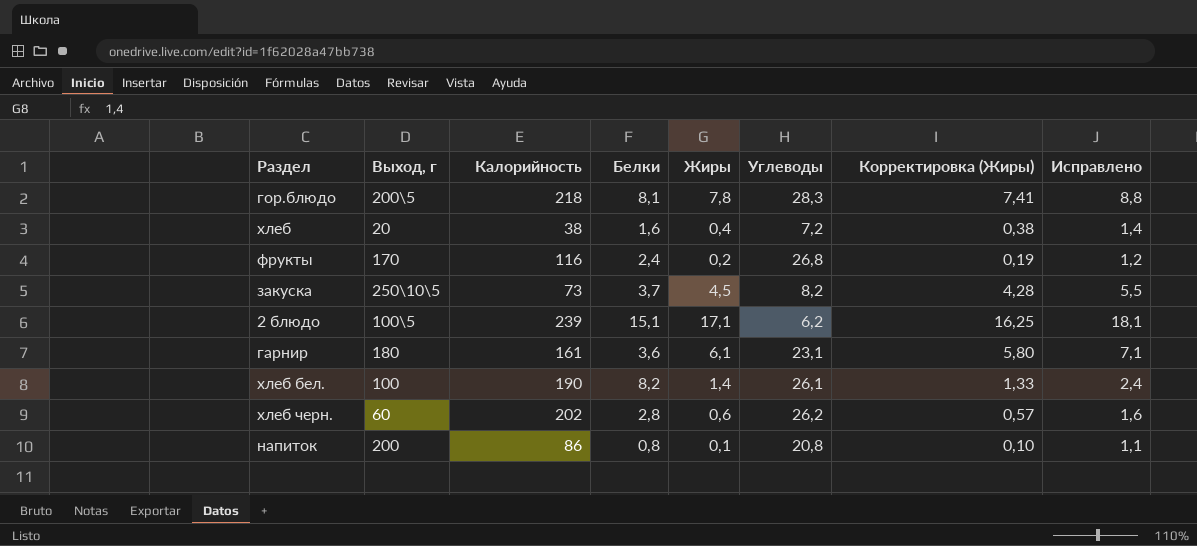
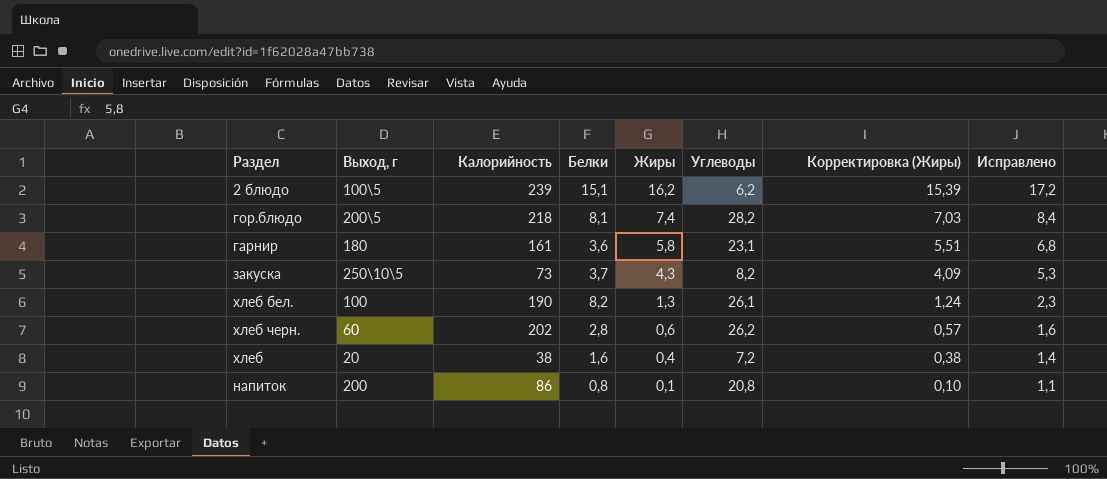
row order: none -> Жиры descending
row фрукты: 170 | 116 | 2,4 | 0,2 | 26,8 | 0,19 | 1,2 -> none
2 блюдо | Жиры: 17,1 -> 16,2
2 блюдо | Корректировка (Жиры): 16,25 -> 15,39
2 блюдо | Исправлено: 18,1 -> 17,2
гор.блюдо | Жиры: 7,8 -> 7,4
гор.блюдо | Углеводы: 28,3 -> 28,2
гор.блюдо | Корректировка (Жиры): 7,41 -> 7,03
гор.блюдо | Исправлено: 8,8 -> 8,4
гарнир | Жиры: 6,1 -> 5,8
гарнир | Корректировка (Жиры): 5,80 -> 5,51
гарнир | Исправлено: 7,1 -> 6,8
закуска | Жиры: 4,5 -> 4,3
закуска | Корректировка (Жиры): 4,28 -> 4,09
закуска | Исправлено: 5,5 -> 5,3
хлеб бел. | Жиры: 1,4 -> 1,3
хлеб бел. | Корректировка (Жиры): 1,33 -> 1,24
хлеб бел. | Исправлено: 2,4 -> 2,3

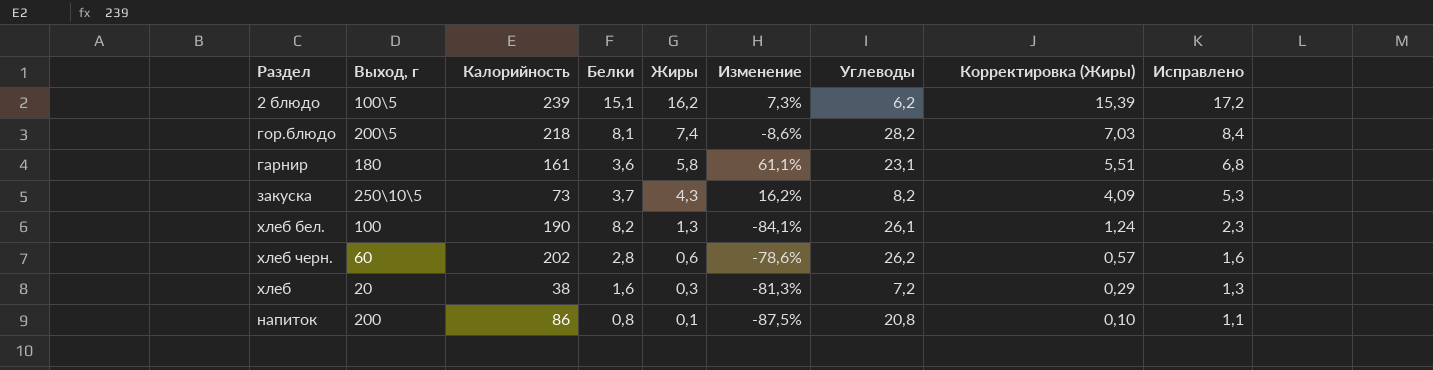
column Изменение | formula: none -> ([Жиры] - [Белки]) / [Белки]
хлеб | Жиры: 0,4 -> 0,3
хлеб | Корректировка (Жиры): 0,38 -> 0,29
хлеб | Исправлено: 1,4 -> 1,3

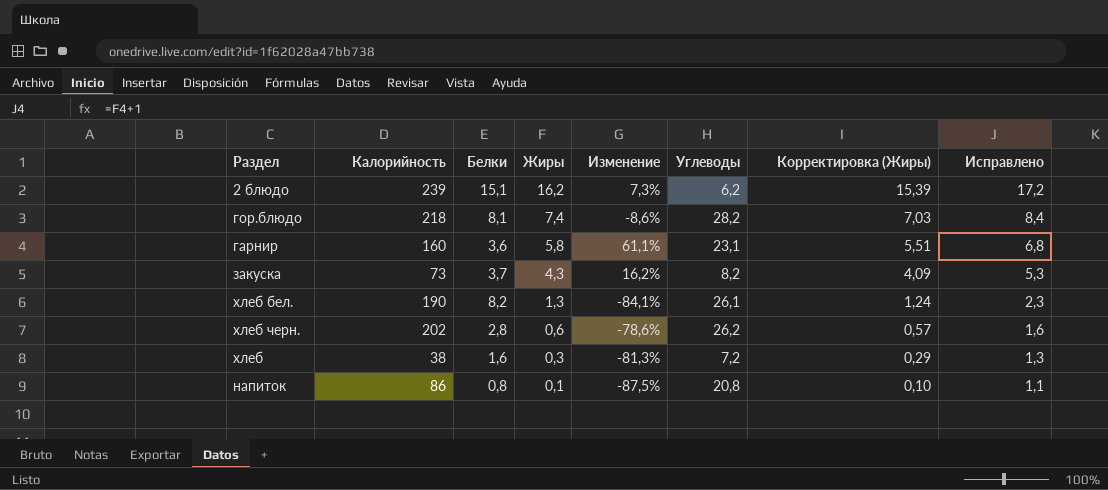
column Выход, г | position: 2 -> none
гарнир | Калорийность: 161 -> 160

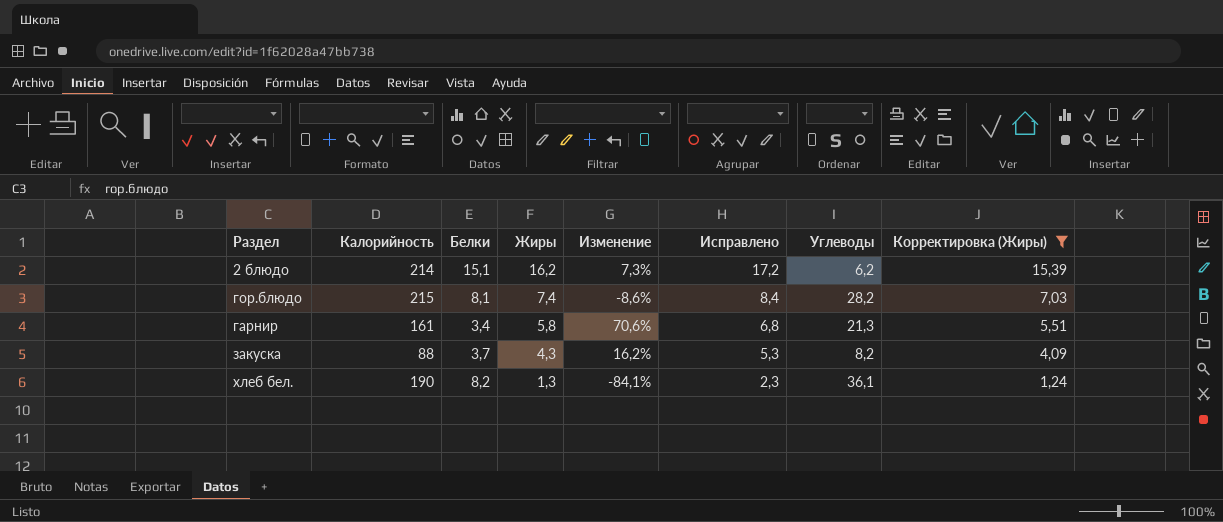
filter: none -> Корректировка (Жиры) >= 1,24
column Исправлено | position: 8 -> 6
2 блюдо | Калорийность: 239 -> 214
гор.блюдо | Калорийность: 218 -> 215
гарнир | Калорийность: 160 -> 161
гарнир | Белки: 3,6 -> 3,4
гарнир | Изменение: 61,1% -> 70,6%
гарнир | Углеводы: 23,1 -> 21,3
закуска | Калорийность: 73 -> 88
хлеб бел. | Углеводы: 26,1 -> 36,1

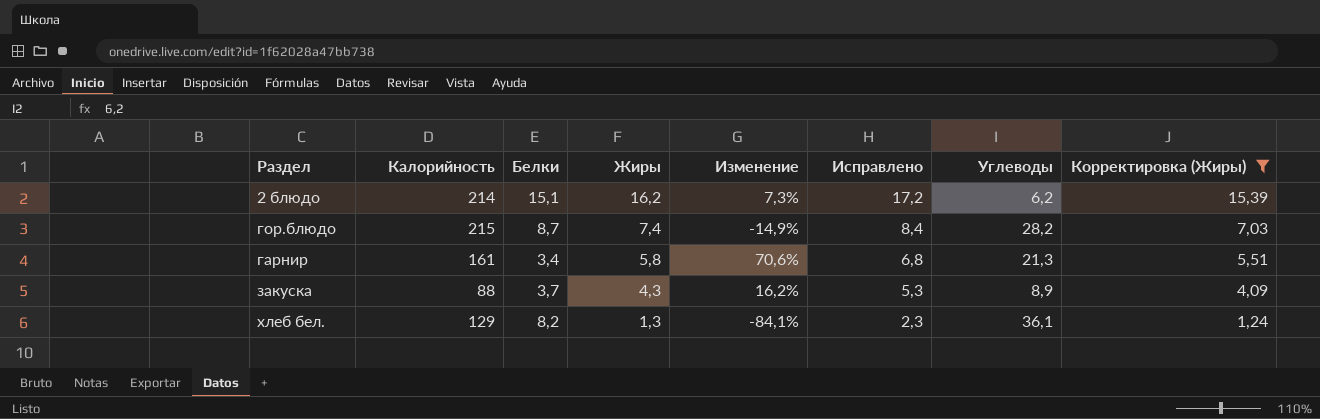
гор.блюдо | Белки: 8,1 -> 8,7
гор.блюдо | Изменение: -8,6% -> -14,9%
закуска | Углеводы: 8,2 -> 8,9
хлеб бел. | Калорийность: 190 -> 129

